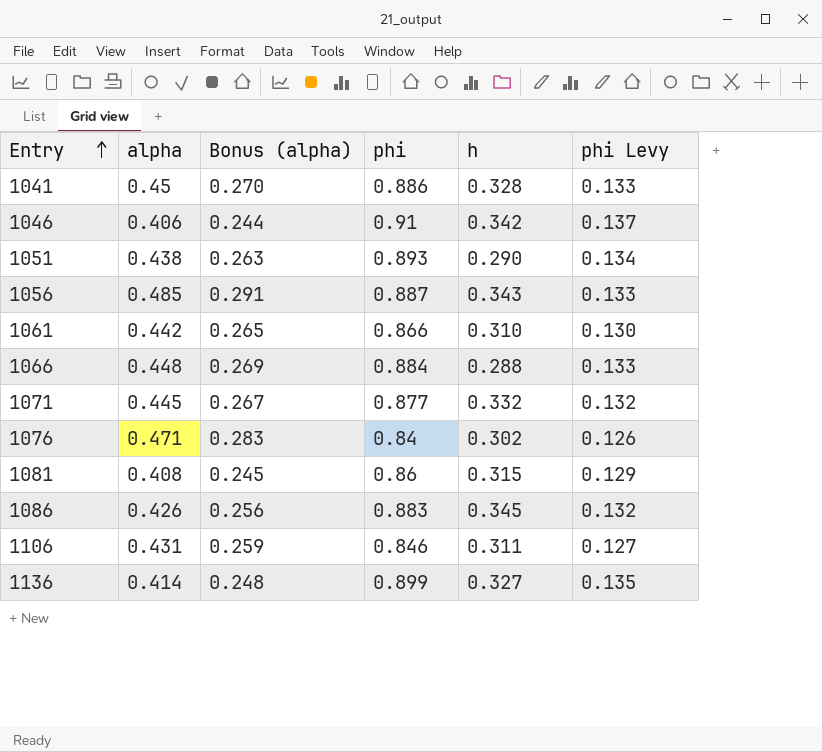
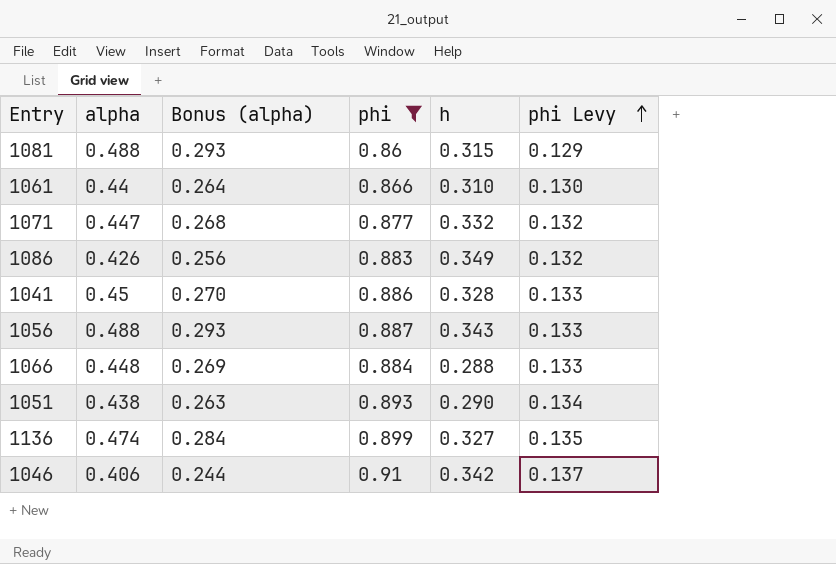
filter: none -> phi >= 0.86
row order: Entry ascending -> phi Levy ascending
1081 | alpha: 0.408 -> 0.488
1081 | Bonus (alpha): 0.245 -> 0.293
1061 | alpha: 0.442 -> 0.44
1061 | Bonus (alpha): 0.265 -> 0.264
1071 | alpha: 0.445 -> 0.447
1071 | Bonus (alpha): 0.267 -> 0.268
1086 | h: 0.345 -> 0.349
1056 | alpha: 0.485 -> 0.488
1056 | Bonus (alpha): 0.291 -> 0.293
1136 | alpha: 0.414 -> 0.474
1136 | Bonus (alpha): 0.248 -> 0.284

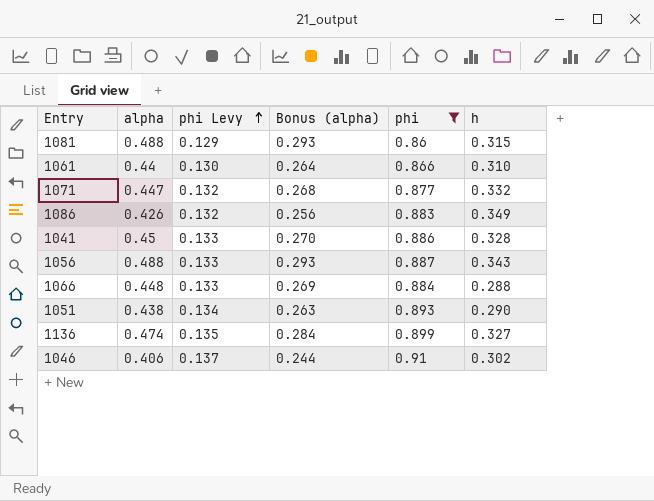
column phi Levy | position: 6 -> 3
1046 | h: 0.342 -> 0.302

